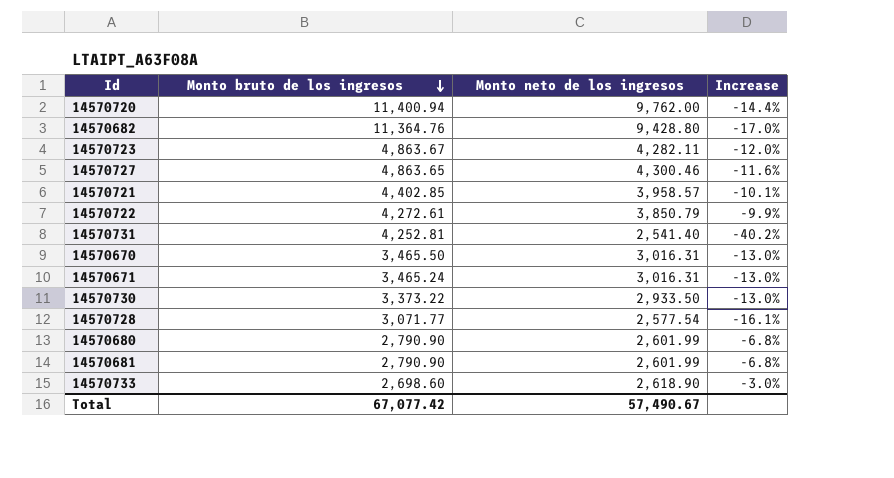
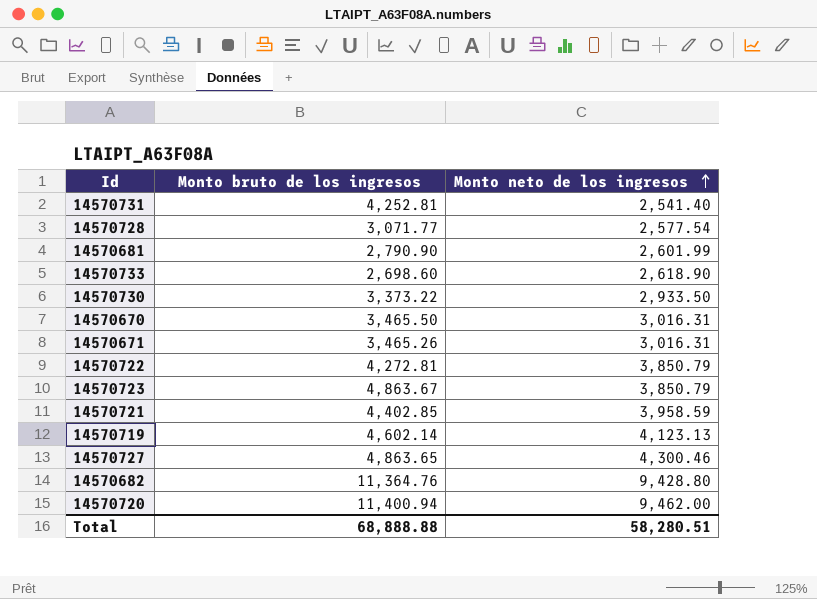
row order: Monto bruto de los ingresos descending -> Monto neto de los ingresos ascending
column Increase | formula: ([Monto neto de los ingresos] - [Monto bruto de los ingresos]) / [Monto bruto de los ingresos] -> none
row 14570680: 2,790.90 | 2,601.99 | -6.8% -> none
14570671 | Monto bruto de los ingresos: 3,465.24 -> 3,465.26
14570722 | Monto bruto de los ingresos: 4,272.61 -> 4,272.81
14570723 | Monto neto de los ingresos: 4,282.11 -> 3,850.79
14570721 | Monto neto de los ingresos: 3,958.57 -> 3,958.59
row 14570719: none -> 4,602.14 | 4,123.13
14570720 | Monto neto de los ingresos: 9,762.00 -> 9,462.00
Total | Monto bruto de los ingresos: 67,077.42 -> 68,888.88
Total | Monto neto de los ingresos: 57,490.67 -> 58,280.51

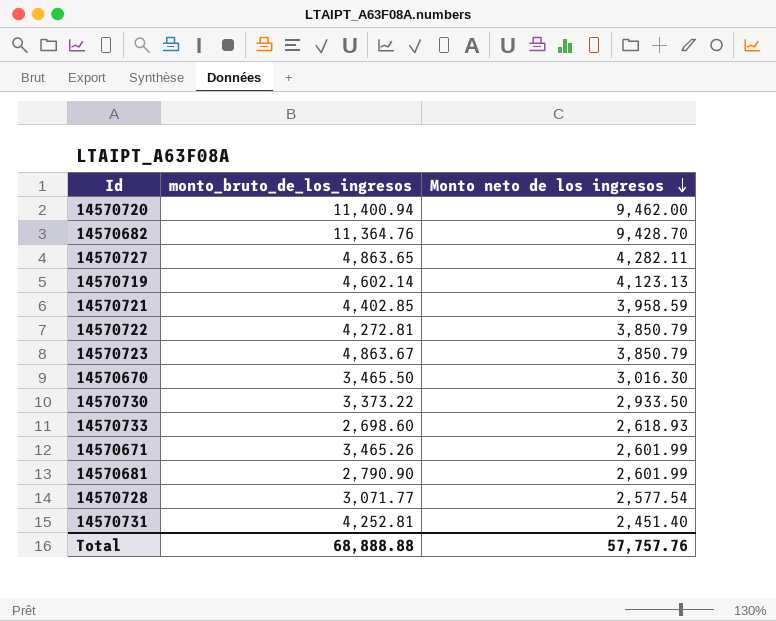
row order: Monto neto de los ingresos ascending -> Monto neto de los ingresos descending
column name: Monto bruto de los ingresos -> monto_bruto_de_los_ingresos
14570682 | Monto neto de los ingresos: 9,428.80 -> 9,428.70
14570727 | Monto neto de los ingresos: 4,300.46 -> 4,282.11
14570670 | Monto neto de los ingresos: 3,016.31 -> 3,016.30
14570733 | Monto neto de los ingresos: 2,618.90 -> 2,618.93
14570671 | Monto neto de los ingresos: 3,016.31 -> 2,601.99
14570731 | Monto neto de los ingresos: 2,541.40 -> 2,451.40
Total | Monto neto de los ingresos: 58,280.51 -> 57,757.76

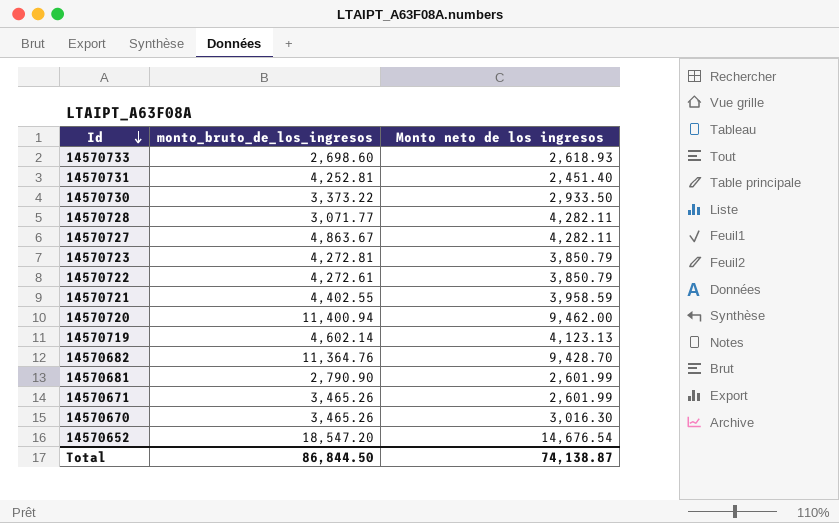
row order: Monto neto de los ingresos descending -> Id descending
14570728 | Monto neto de los ingresos: 2,577.54 -> 4,282.11
14570727 | monto_bruto_de_los_ingresos: 4,863.65 -> 4,863.67
14570723 | monto_bruto_de_los_ingresos: 4,863.67 -> 4,272.81
14570722 | monto_bruto_de_los_ingresos: 4,272.81 -> 4,272.61
14570721 | monto_bruto_de_los_ingresos: 4,402.85 -> 4,402.55
14570670 | monto_bruto_de_los_ingresos: 3,465.50 -> 3,465.26
row 14570652: none -> 18,547.20 | 14,676.54
Total | monto_bruto_de_los_ingresos: 68,888.88 -> 86,844.50
Total | Monto neto de los ingresos: 57,757.76 -> 74,138.87

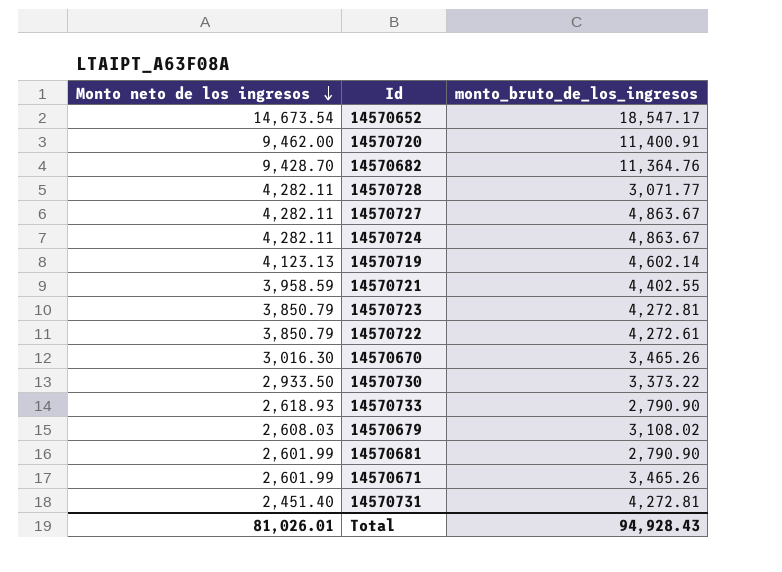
row order: Id descending -> Monto neto de los ingresos descending
column Monto neto de los ingresos | position: 3 -> 1
14570652 | Monto neto de los ingresos: 14,676.54 -> 14,673.54
14570652 | monto_bruto_de_los_ingresos: 18,547.20 -> 18,547.17
14570720 | monto_bruto_de_los_ingresos: 11,400.94 -> 11,400.91
row 14570724: none -> 4,282.11 | 4,863.67
14570733 | monto_bruto_de_los_ingresos: 2,698.60 -> 2,790.90
row 14570679: none -> 2,608.03 | 3,108.02
14570731 | monto_bruto_de_los_ingresos: 4,252.81 -> 4,272.81
Total | Monto neto de los ingresos: 74,138.87 -> 81,026.01
Total | monto_bruto_de_los_ingresos: 86,844.50 -> 94,928.43

